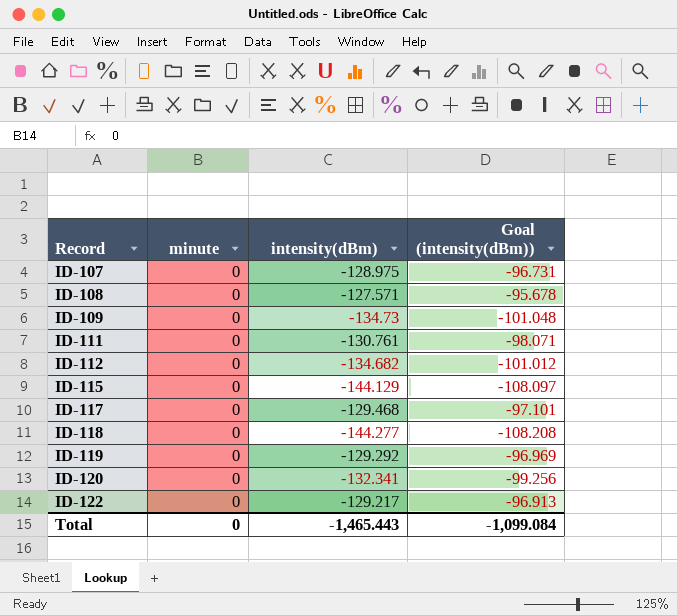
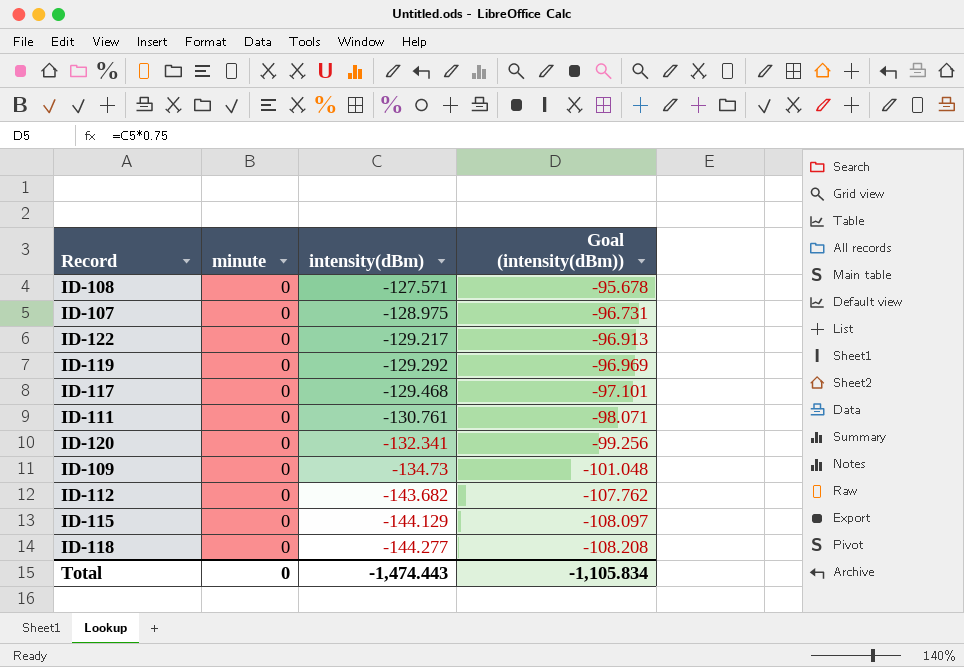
row order: Record ascending -> intensity(dBm) descending
ID-112 | intensity(dBm): -134.682 -> -143.682
ID-112 | Goal (intensity(dBm)): -101.012 -> -107.762
Total | intensity(dBm): -1,465.443 -> -1,474.443
Total | Goal (intensity(dBm)): -1,099.084 -> -1,105.834

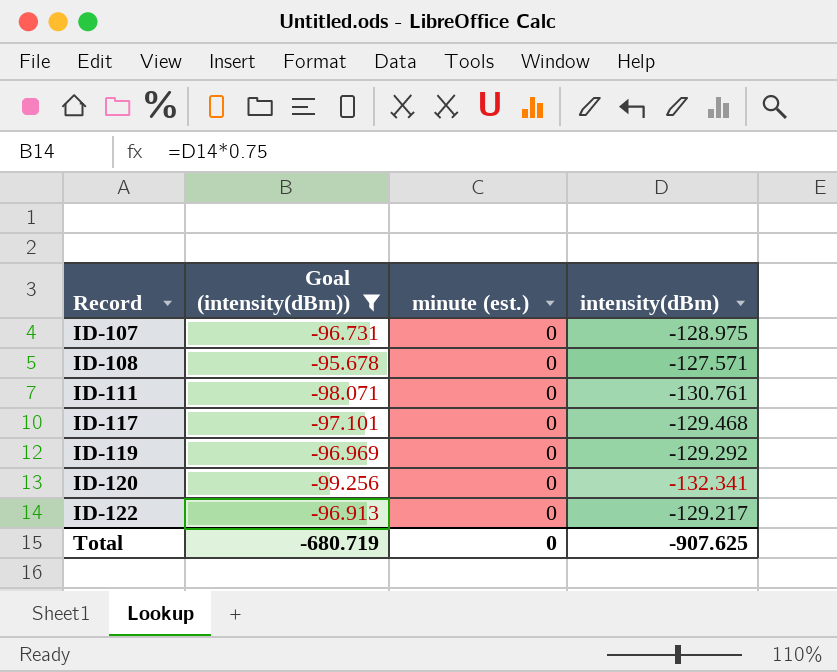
filter: none -> Goal (intensity(dBm)) >= -99.256
row order: intensity(dBm) descending -> Record ascending
column Goal (intensity(dBm)) | position: 4 -> 2
column name: minute -> minute (est.)
Total | Goal (intensity(dBm)): -1,105.834 -> -680.719
Total | intensity(dBm): -1,474.443 -> -907.625

